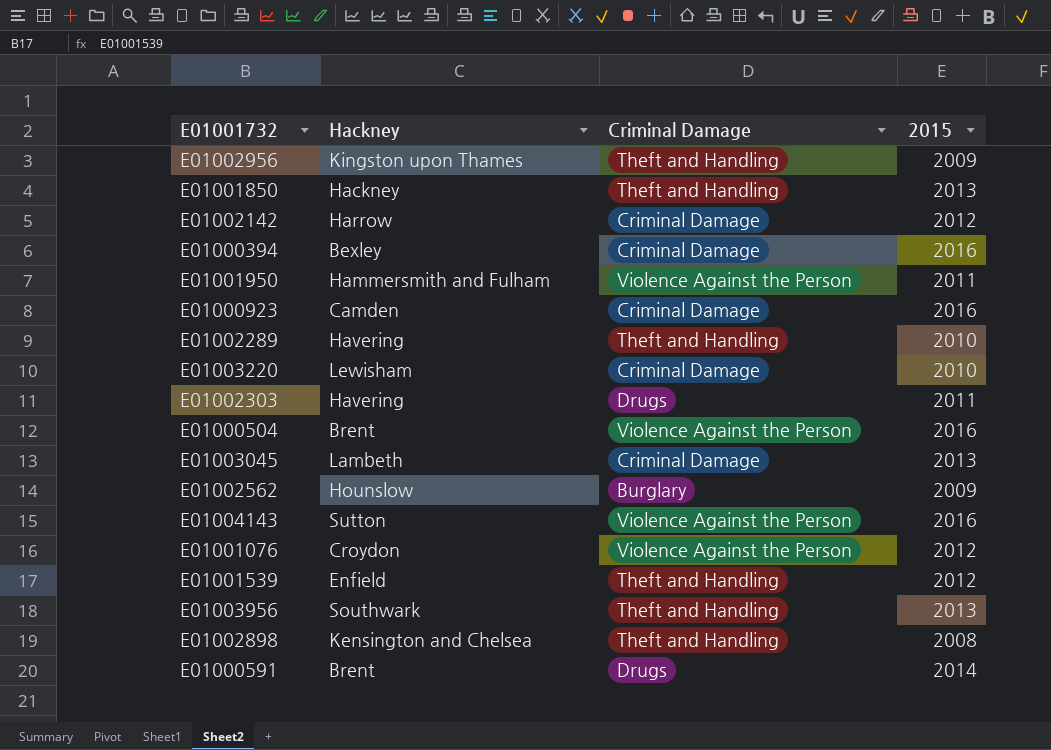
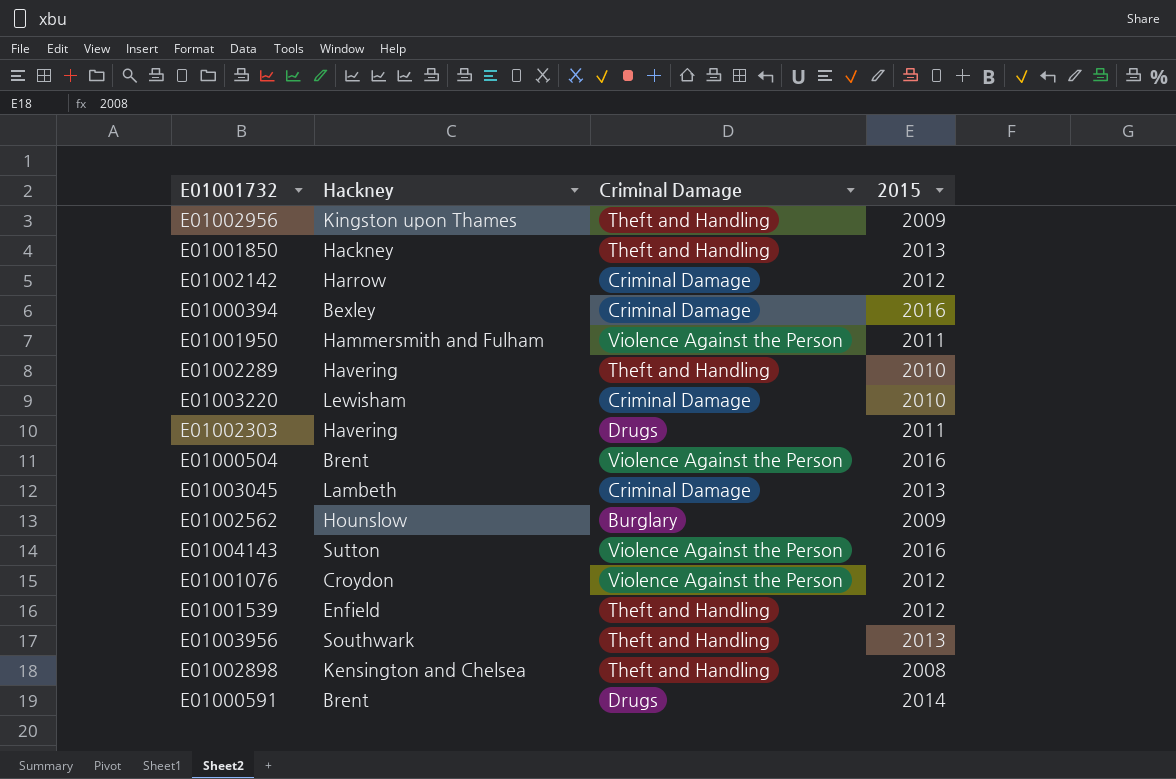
row E01000923: Camden | Criminal Damage | 2016 -> none

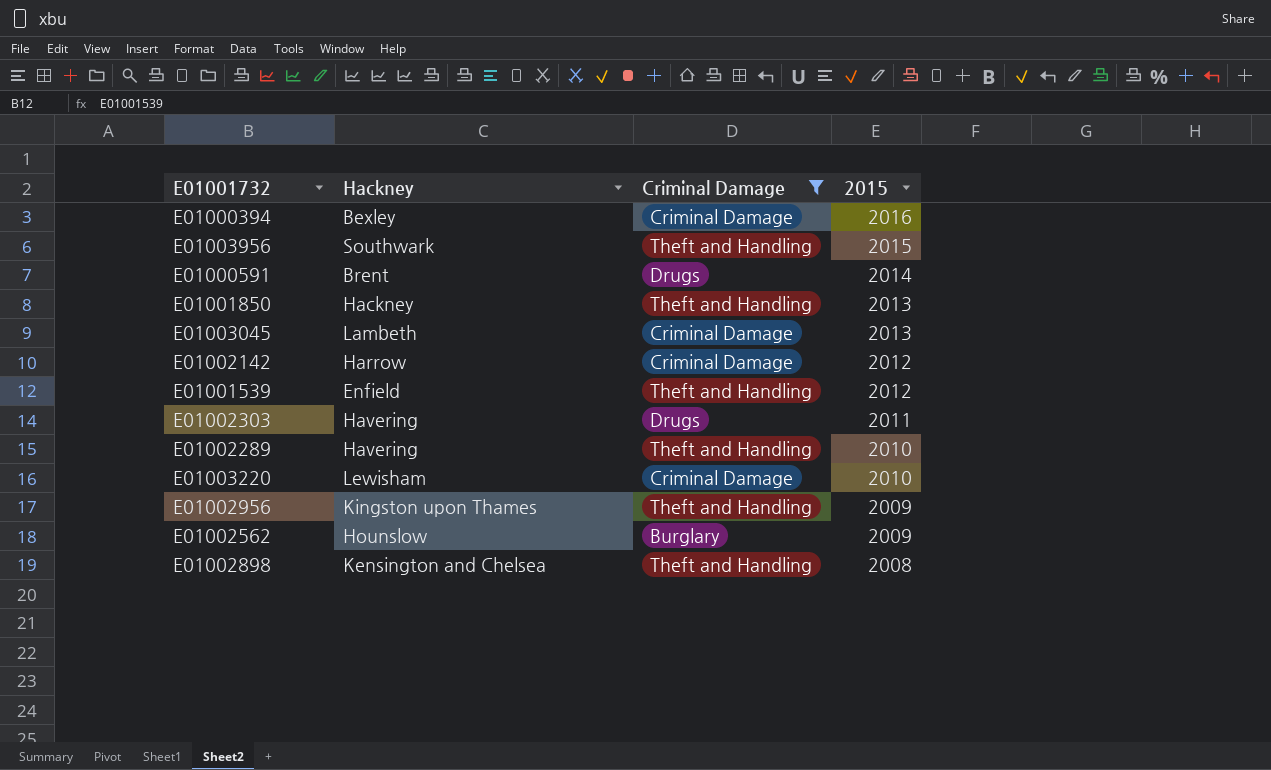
filter: none -> Criminal Damage != Violence Against the Person
row order: none -> 2015 descending
E01003956 | 2015: 2013 -> 2015

